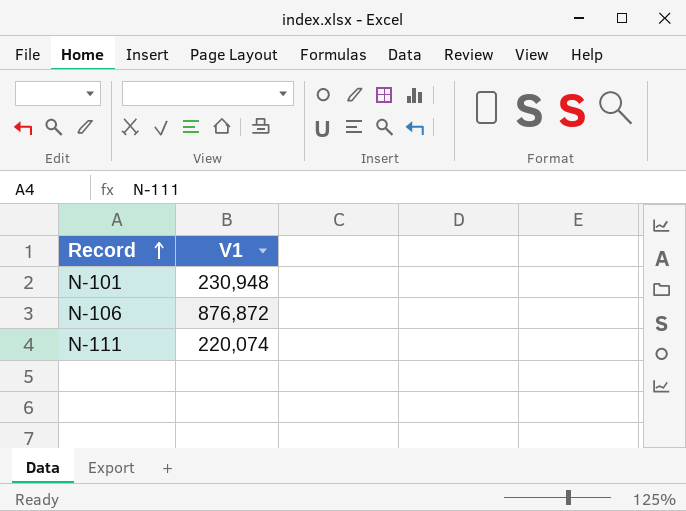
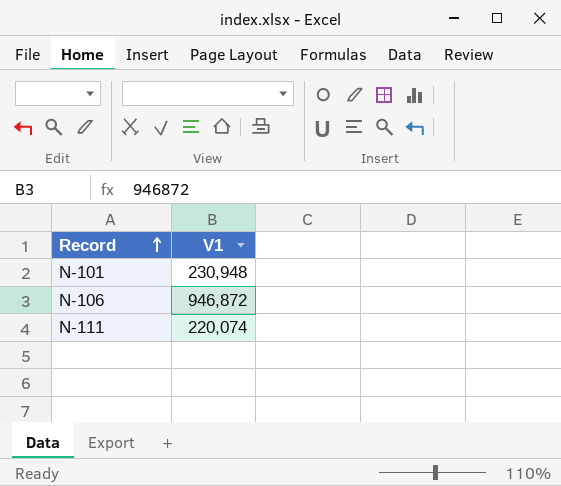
N-106 | V1: 876,872 -> 946,872

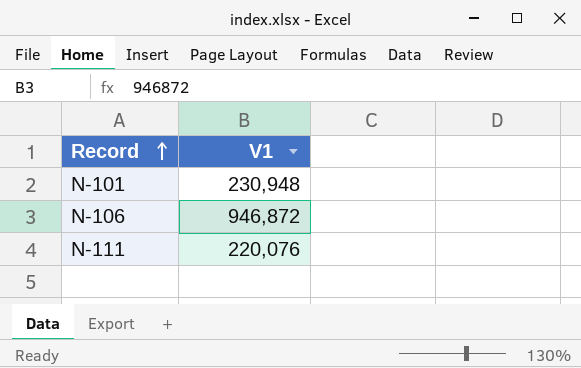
N-111 | V1: 220,074 -> 220,076

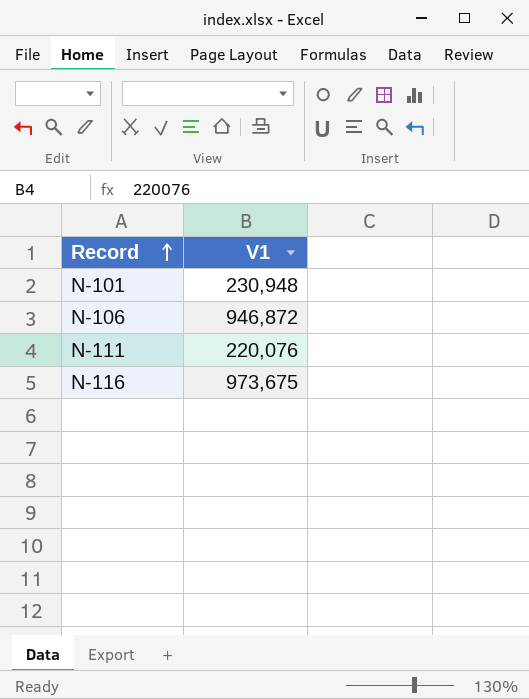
row N-116: none -> 973,675

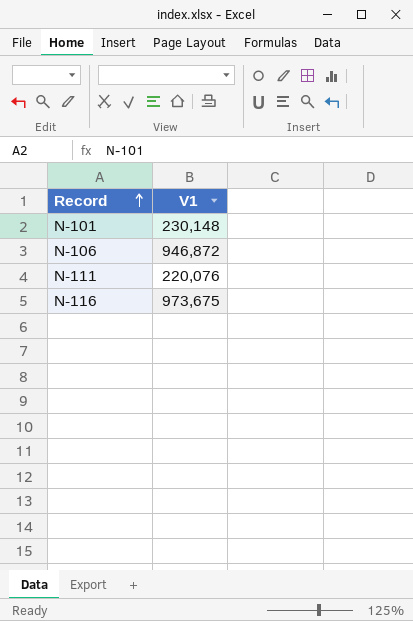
N-101 | V1: 230,948 -> 230,148

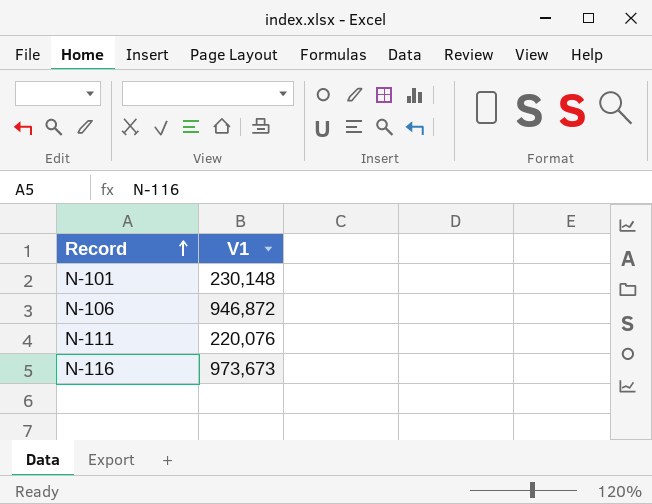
N-116 | V1: 973,675 -> 973,673

